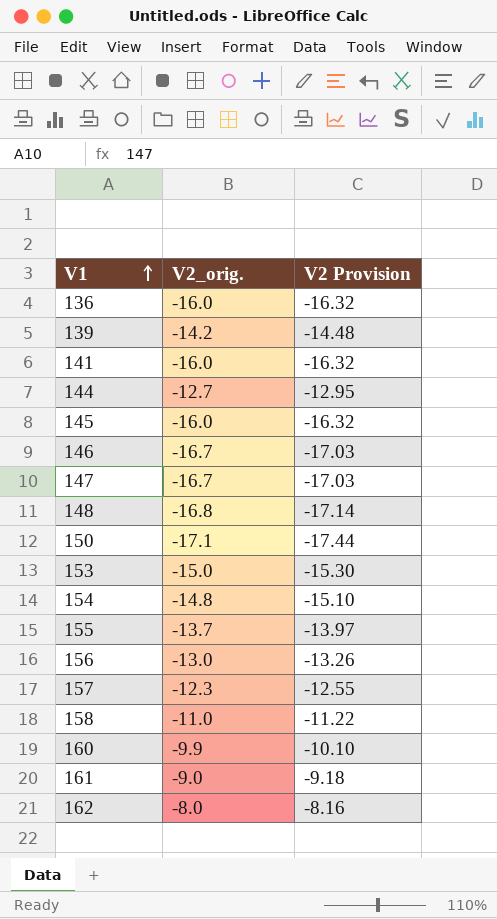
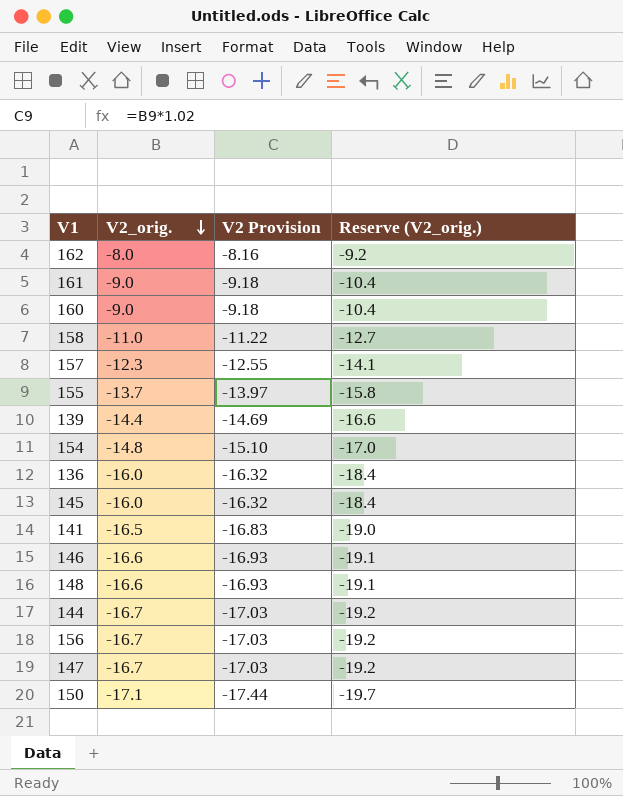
row order: V1 ascending -> V2_orig. descending
column Reserve (V2_orig.) | formula: none -> [V2_orig.] * 1.15
row 153: -15.0 | -15.30 -> none
160 | V2_orig.: -9.9 -> -9.0
160 | V2 Provision: -10.10 -> -9.18
139 | V2_orig.: -14.2 -> -14.4
139 | V2 Provision: -14.48 -> -14.69
141 | V2_orig.: -16.0 -> -16.5
141 | V2 Provision: -16.32 -> -16.83
146 | V2_orig.: -16.7 -> -16.6
146 | V2 Provision: -17.03 -> -16.93
148 | V2_orig.: -16.8 -> -16.6
148 | V2 Provision: -17.14 -> -16.93
144 | V2_orig.: -12.7 -> -16.7
144 | V2 Provision: -12.95 -> -17.03
156 | V2_orig.: -13.0 -> -16.7
156 | V2 Provision: -13.26 -> -17.03

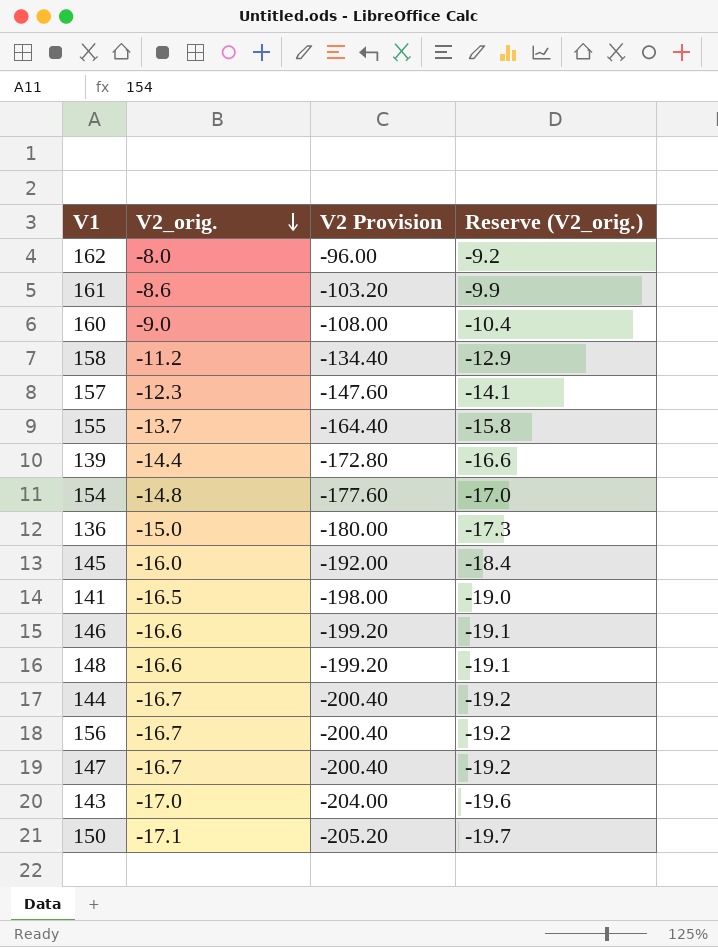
column V2 Provision | formula: [V2_orig.] * 1.02 -> [V2_orig.] * 12
161 | V2_orig.: -9.0 -> -8.6
161 | Reserve (V2_orig.): -10.4 -> -9.9
158 | V2_orig.: -11.0 -> -11.2
158 | Reserve (V2_orig.): -12.7 -> -12.9
136 | V2_orig.: -16.0 -> -15.0
136 | Reserve (V2_orig.): -18.4 -> -17.3
row 143: none -> -17.0 | -204.00 | -19.6

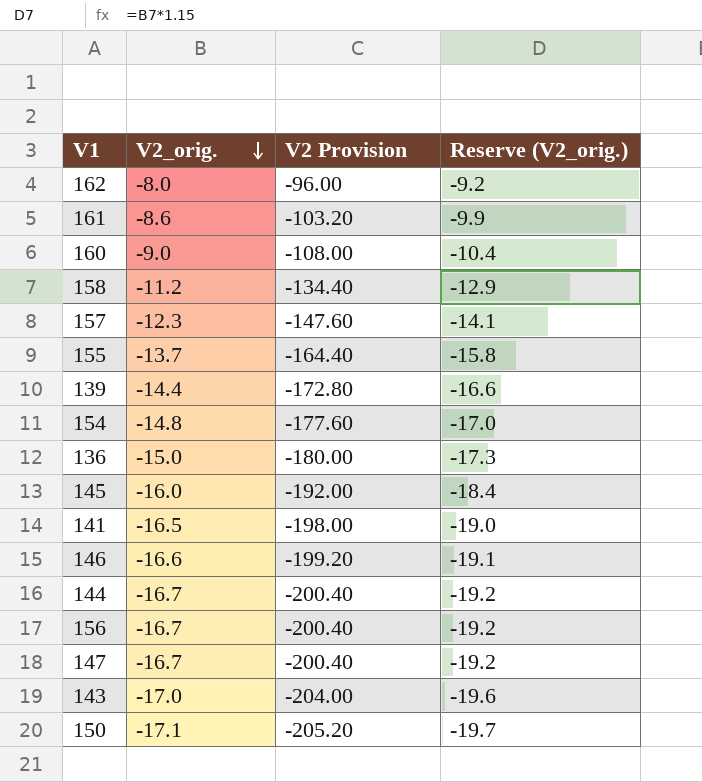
row 148: -16.6 | -199.20 | -19.1 -> none

